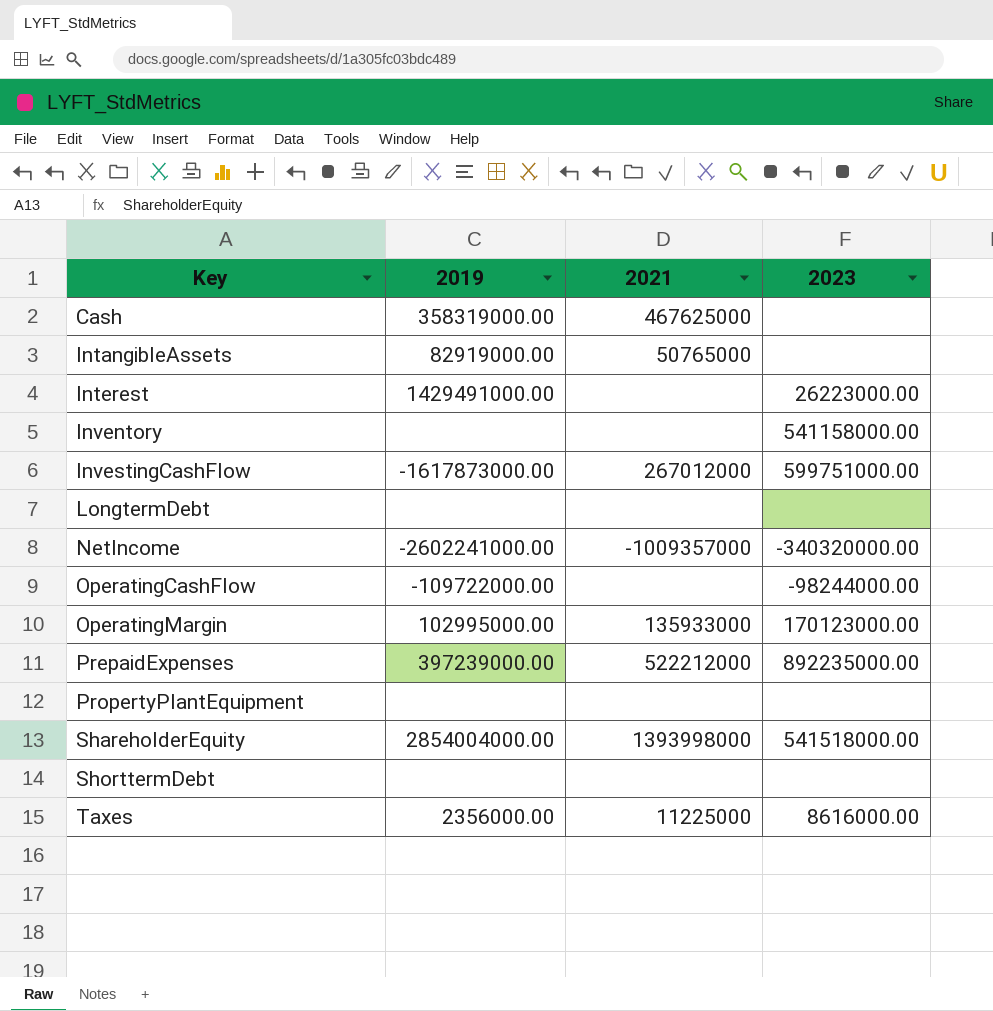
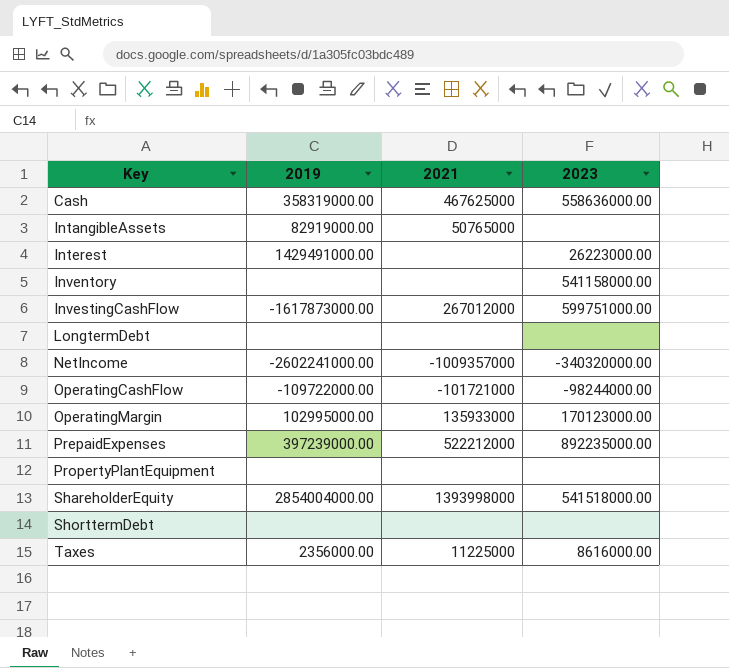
Cash | 2023: none -> 558636000.00
OperatingCashFlow | 2021: none -> -101721000

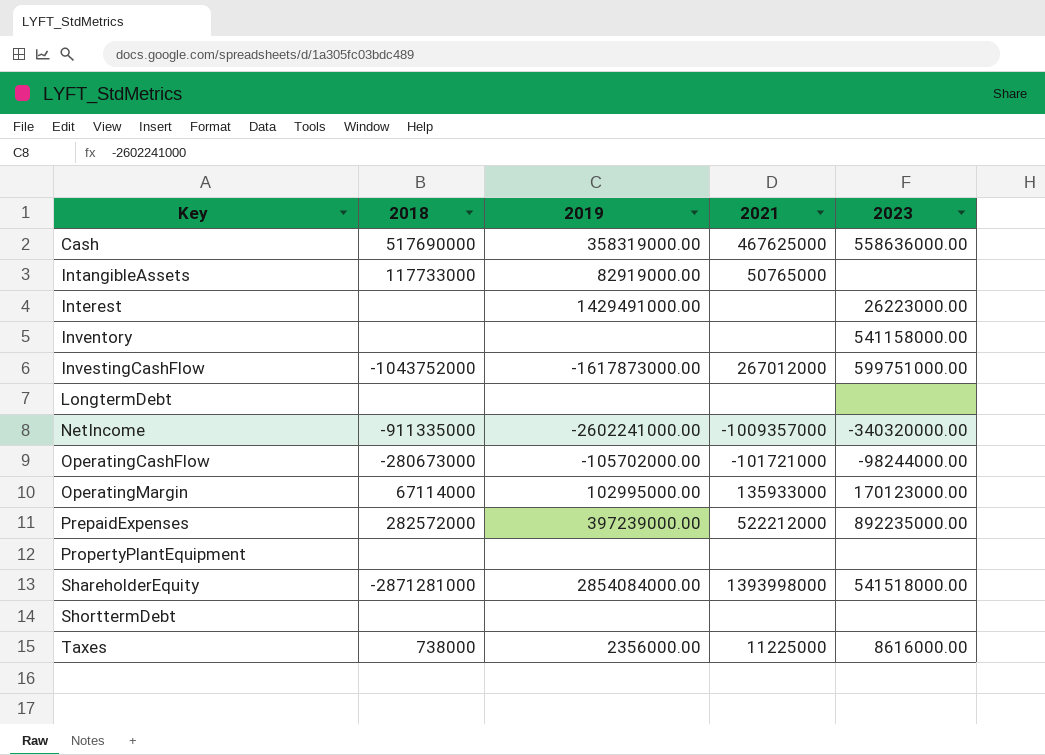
column 2018 | position: none -> 2
OperatingCashFlow | 2019: -109722000.00 -> -105702000.00
ShareholderEquity | 2019: 2854004000.00 -> 2854084000.00

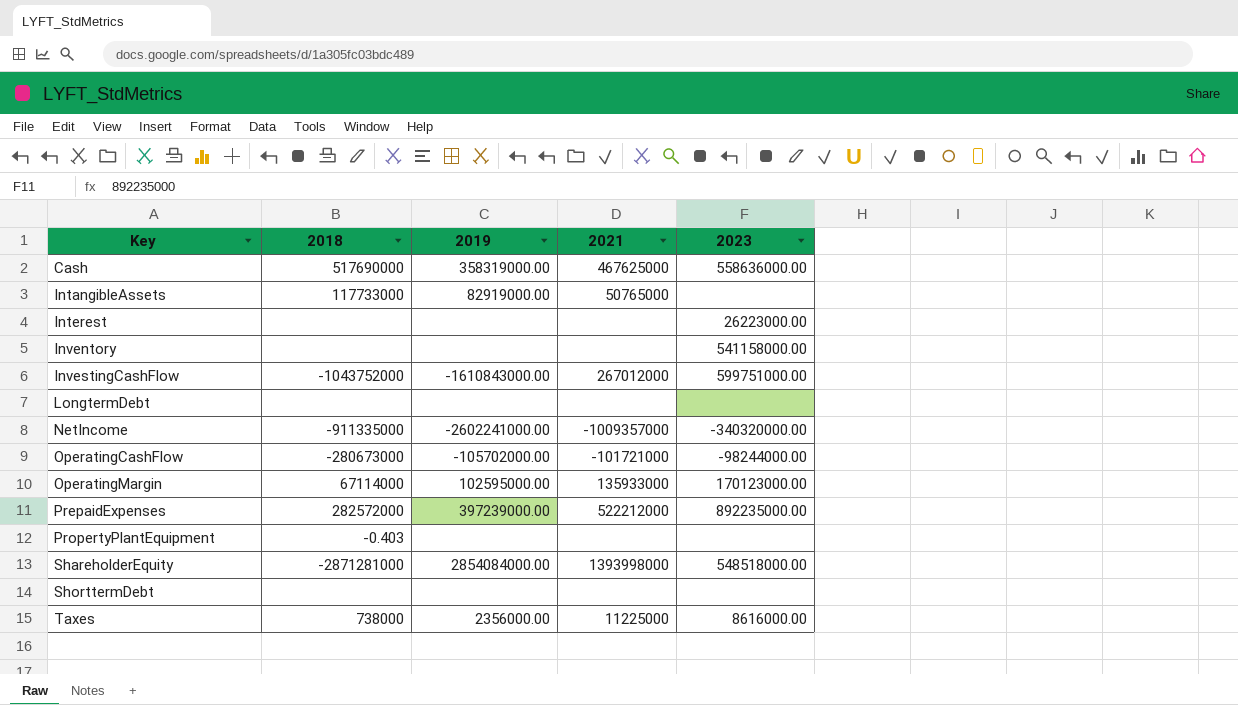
Interest | 2019: 1429491000.00 -> none
InvestingCashFlow | 2019: -1617873000.00 -> -1610843000.00
OperatingMargin | 2019: 102995000.00 -> 102595000.00
PropertyPlantEquipment | 2018: none -> -0.403
ShareholderEquity | 2023: 541518000.00 -> 548518000.00

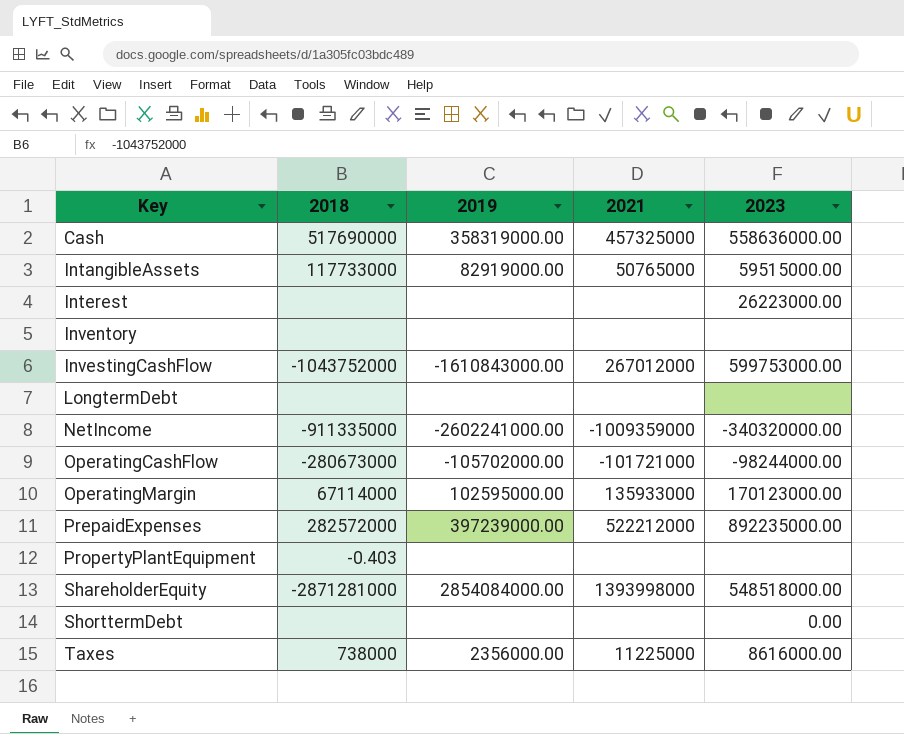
Cash | 2021: 467625000 -> 457325000
IntangibleAssets | 2023: none -> 59515000.00
Inventory | 2023: 541158000.00 -> none
InvestingCashFlow | 2023: 599751000.00 -> 599753000.00
NetIncome | 2021: -1009357000 -> -1009359000
ShorttermDebt | 2023: none -> 0.00

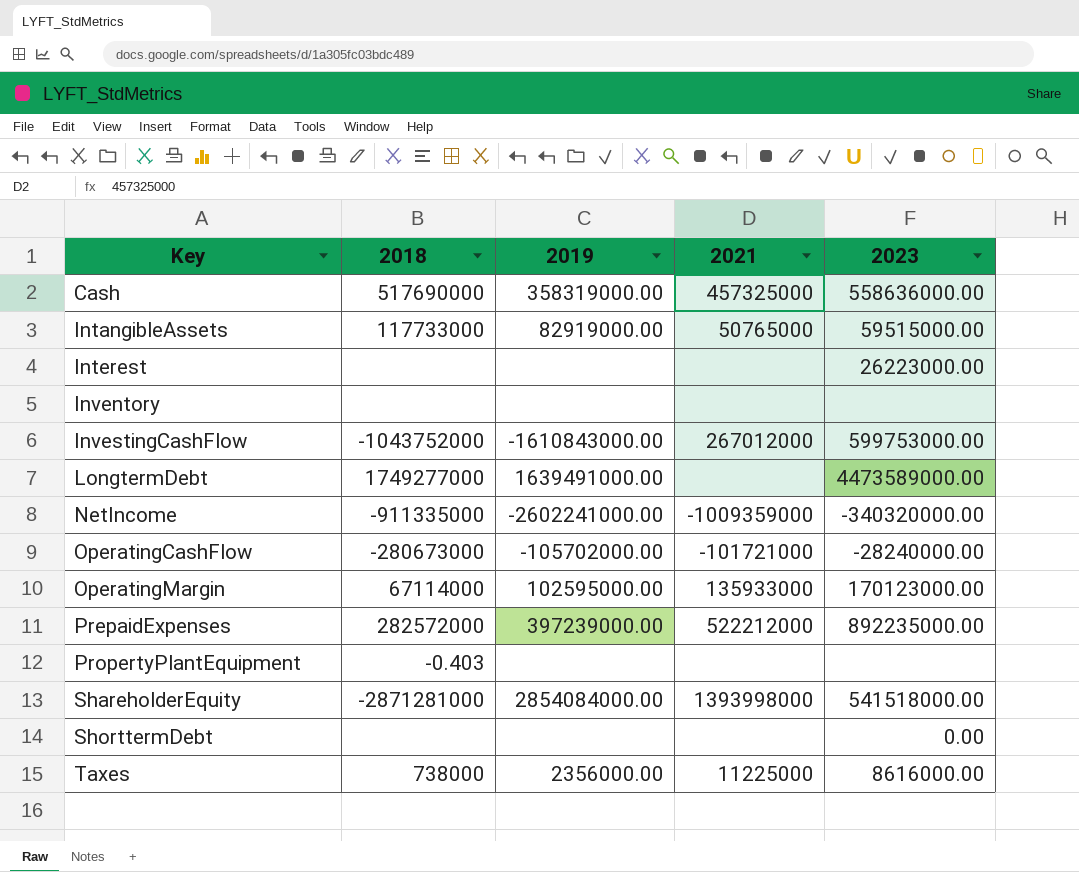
LongtermDebt | 2018: none -> 1749277000
LongtermDebt | 2019: none -> 1639491000.00
LongtermDebt | 2023: none -> 4473589000.00
OperatingCashFlow | 2023: -98244000.00 -> -28240000.00
ShareholderEquity | 2023: 548518000.00 -> 541518000.00

